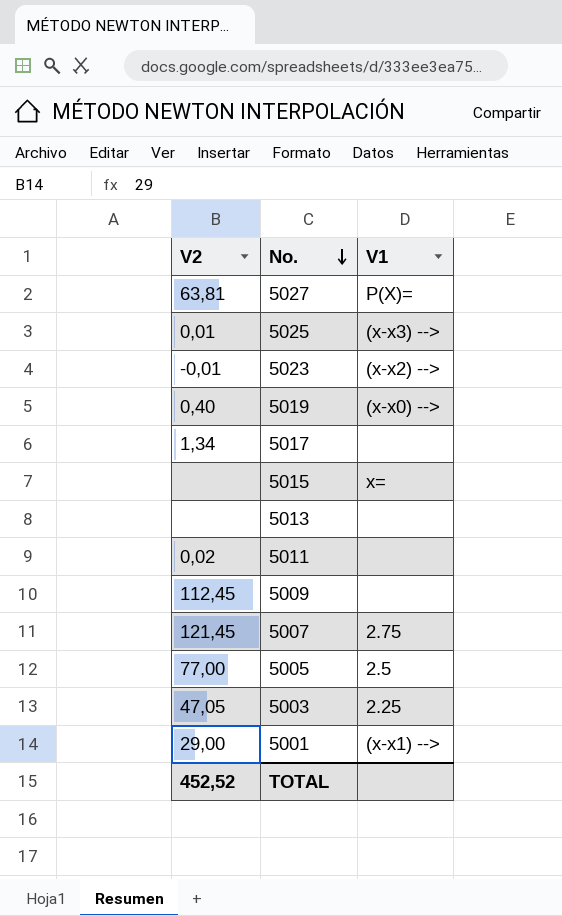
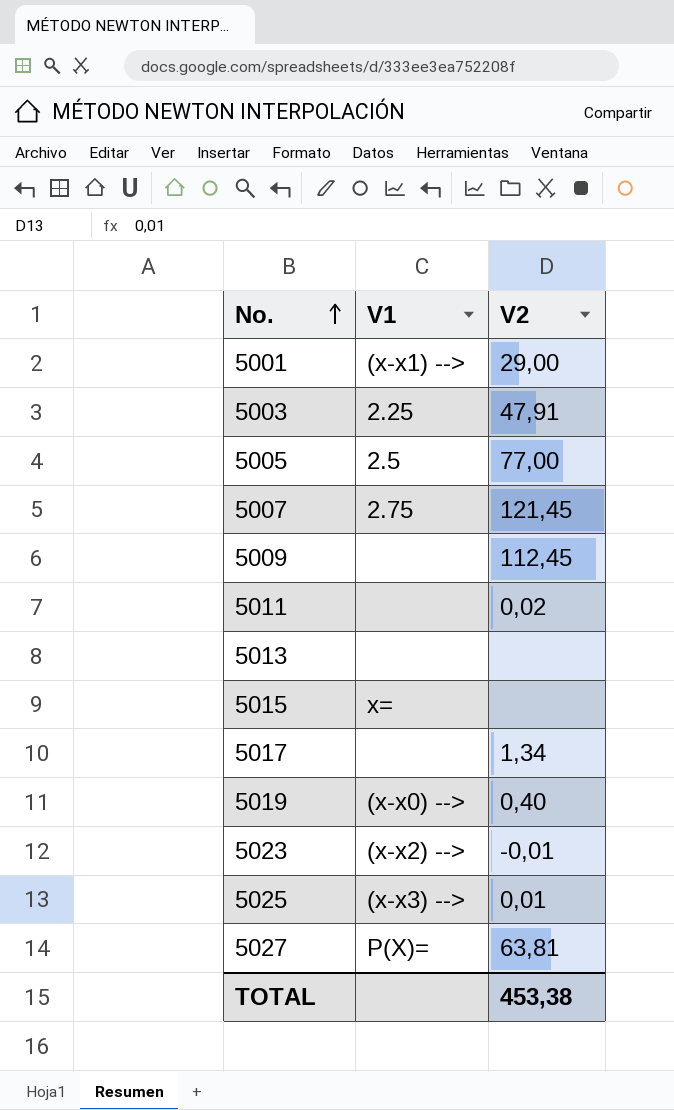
row order: No. descending -> No. ascending
column V2 | position: 1 -> 3
5003 | V2: 47,05 -> 47,91
TOTAL | V2: 452,52 -> 453,38

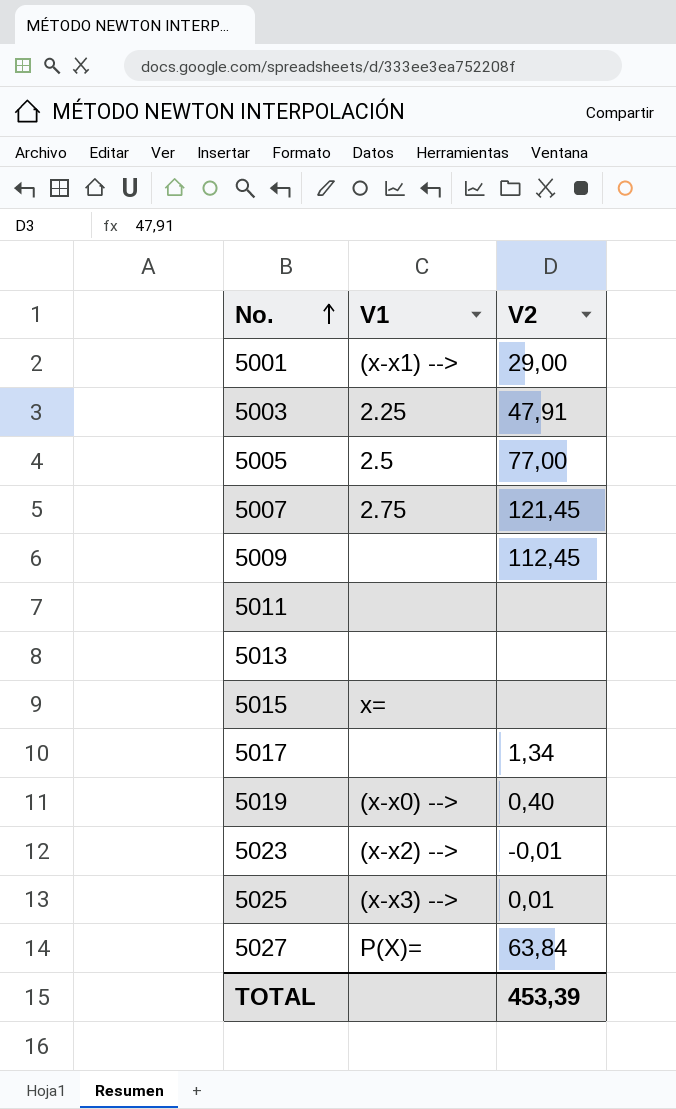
5011 | V2: 0,02 -> none
5027 | V2: 63,81 -> 63,84
TOTAL | V2: 453,38 -> 453,39

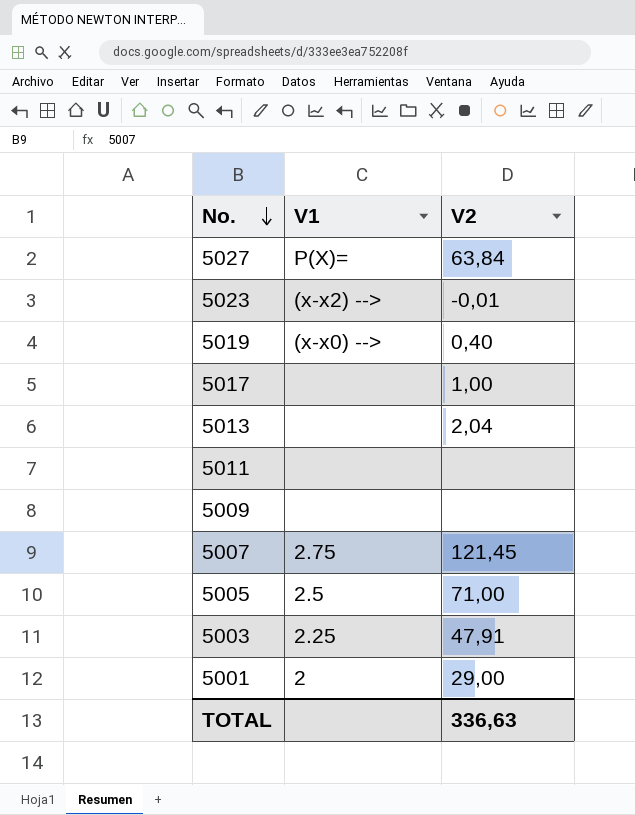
row order: No. ascending -> No. descending
row 5015: x= | none -> none
row 5025: (x-x3) --> | 0,01 -> none
5017 | V2: 1,34 -> 1,00
5013 | V2: none -> 2,04
5009 | V2: 112,45 -> none
5005 | V2: 77,00 -> 71,00
5001 | V1: (x-x1) --> -> 2
TOTAL | V2: 453,39 -> 336,63

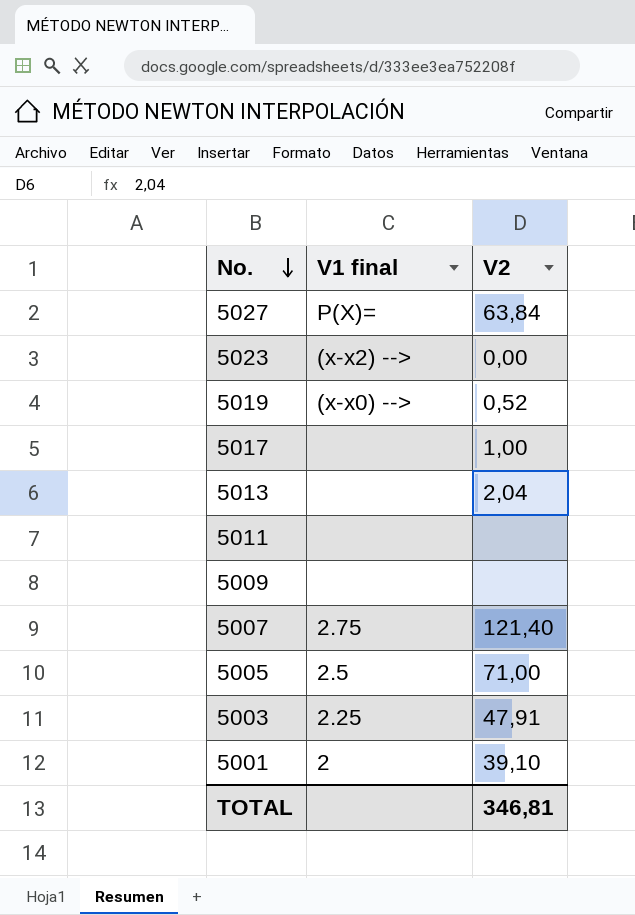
column name: V1 -> V1 final
5023 | V2: -0,01 -> 0,00
5019 | V2: 0,40 -> 0,52
5007 | V2: 121,45 -> 121,40
5001 | V2: 29,00 -> 39,10
TOTAL | V2: 336,63 -> 346,81

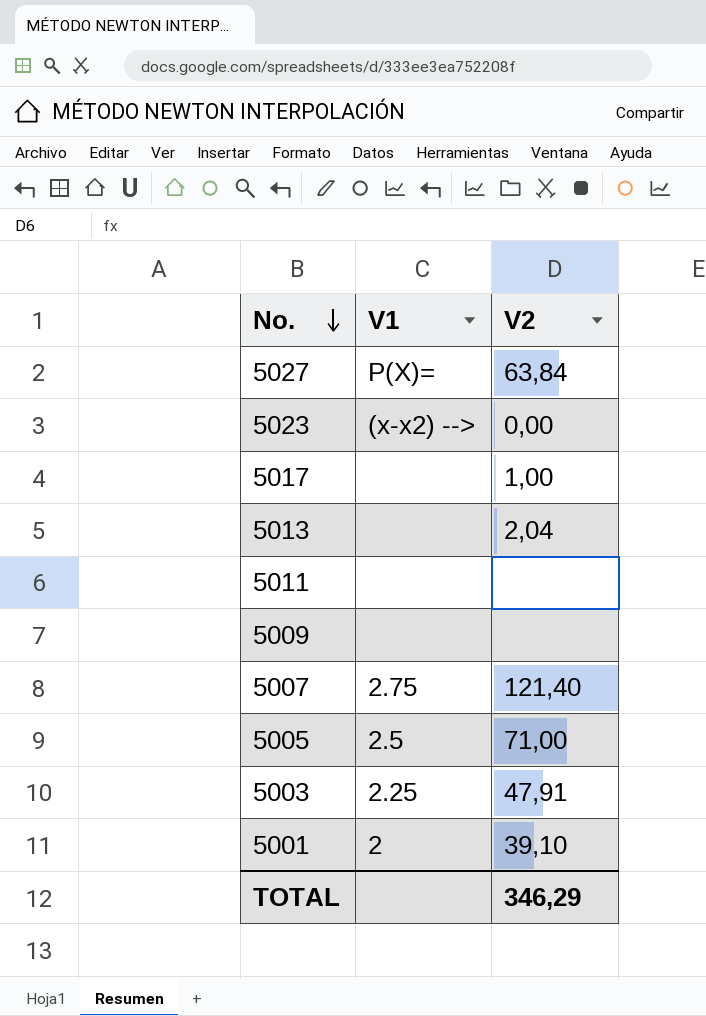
column name: V1 final -> V1
row 5019: (x-x0) --> | 0,52 -> none
TOTAL | V2: 346,81 -> 346,29

